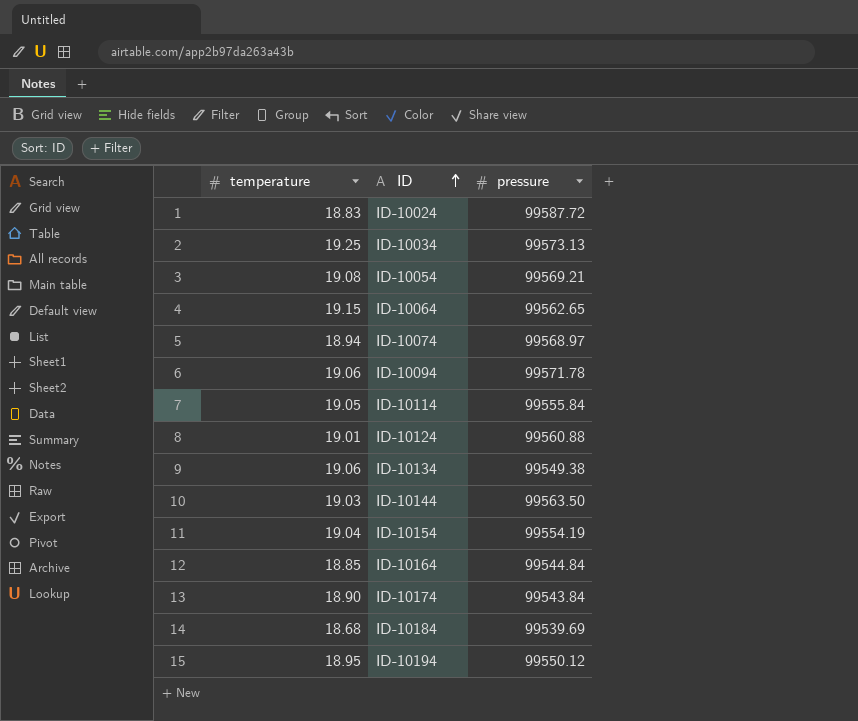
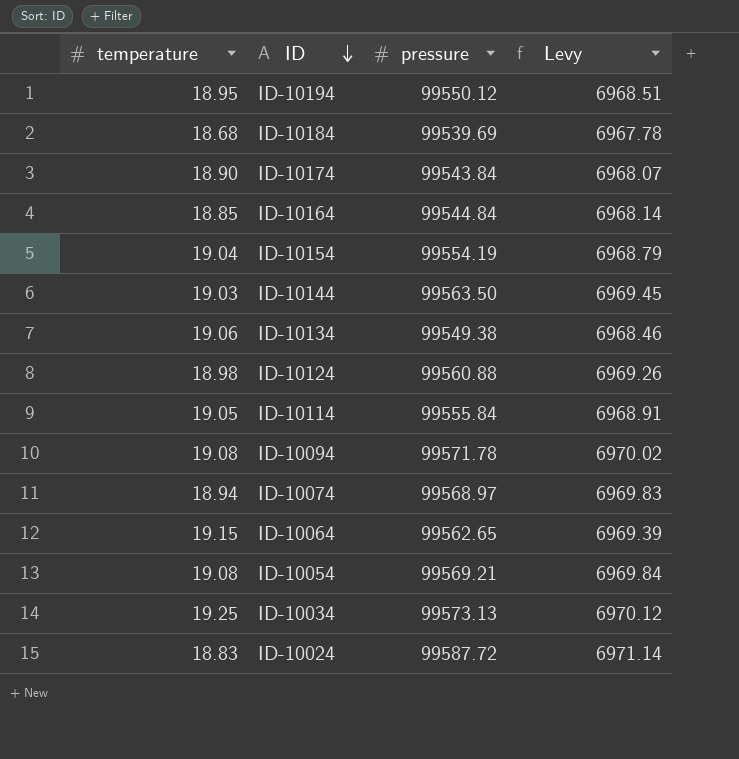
row order: ID ascending -> ID descending
column Levy | formula: none -> [pressure] * 0.07
ID-10124 | temperature: 19.01 -> 18.98
ID-10094 | temperature: 19.06 -> 19.08

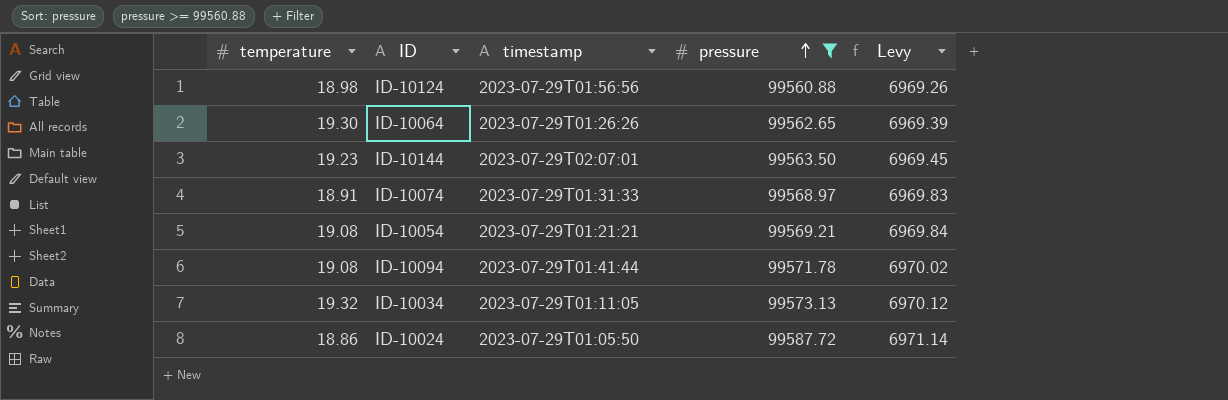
filter: none -> pressure >= 99560.88
row order: ID descending -> pressure ascending
column timestamp | position: none -> 3
ID-10064 | temperature: 19.15 -> 19.30
ID-10144 | temperature: 19.03 -> 19.23
ID-10074 | temperature: 18.94 -> 18.91
ID-10034 | temperature: 19.25 -> 19.32
ID-10024 | temperature: 18.83 -> 18.86

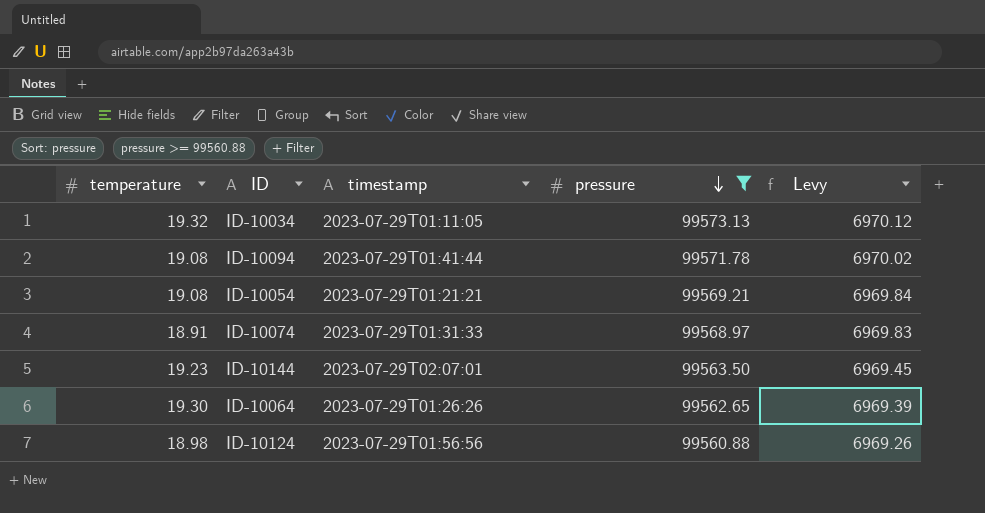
row order: pressure ascending -> pressure descending
row ID-10024: 18.86 | 2023-07-29T01:05:50 | 99587.72 | 6971.14 -> none

